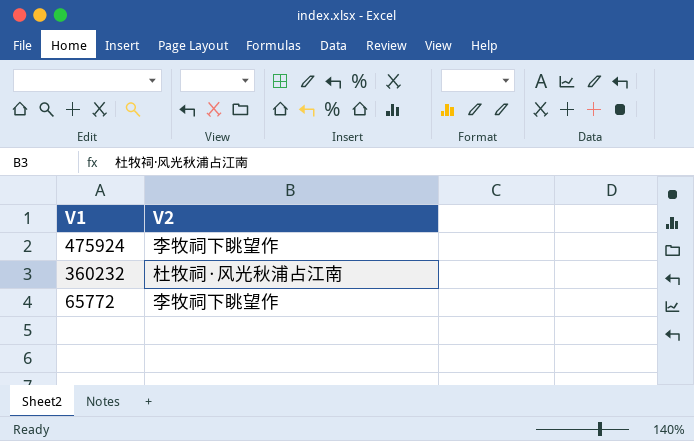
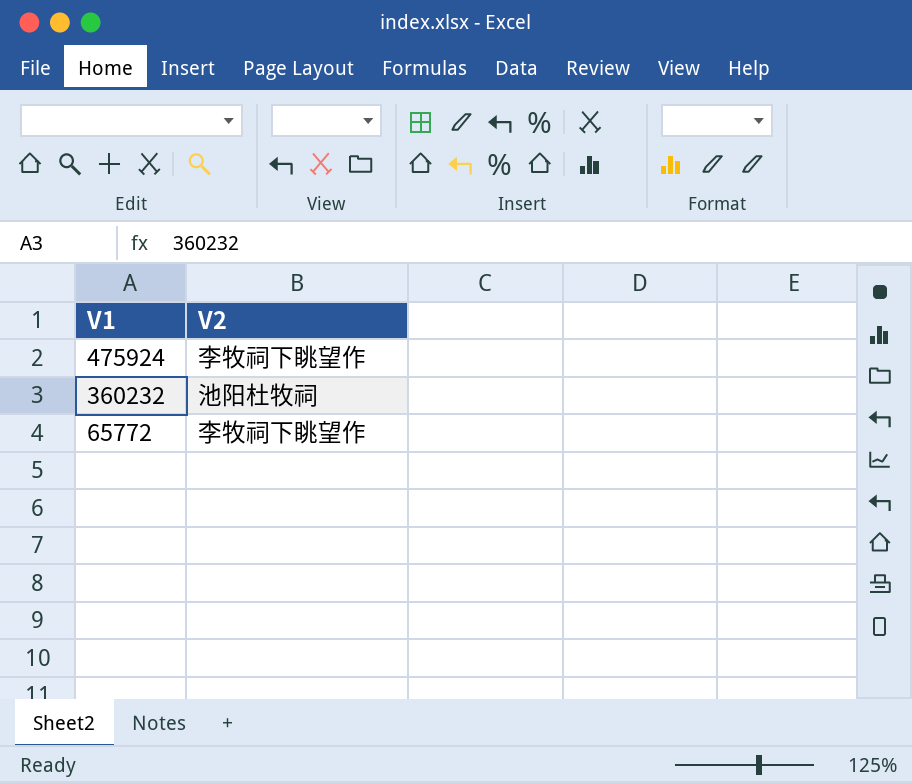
360232 | V2: 杜牧祠·风光秋浦占江南 -> 池阳杜牧祠

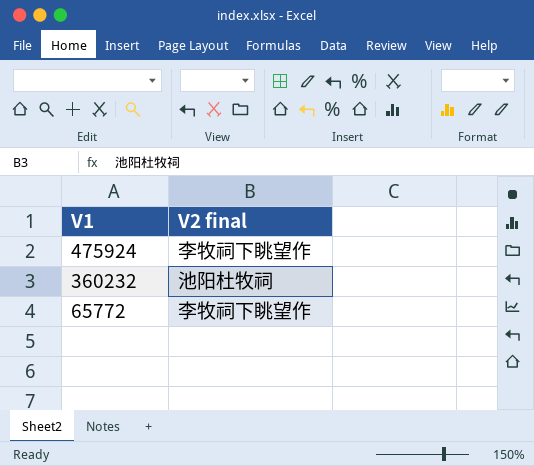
column name: V2 -> V2 final

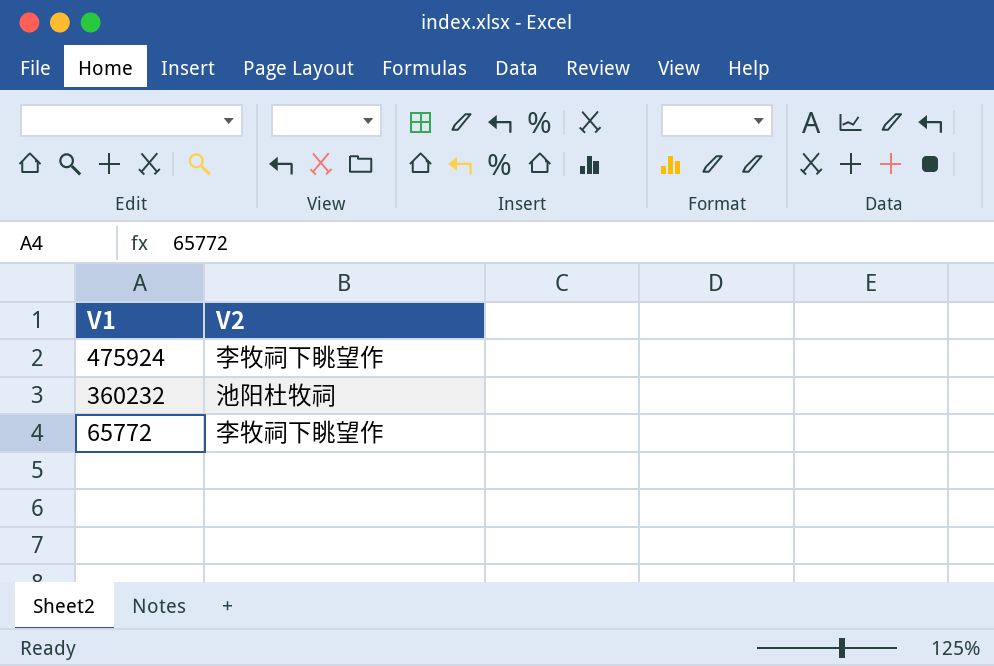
column name: V2 final -> V2

